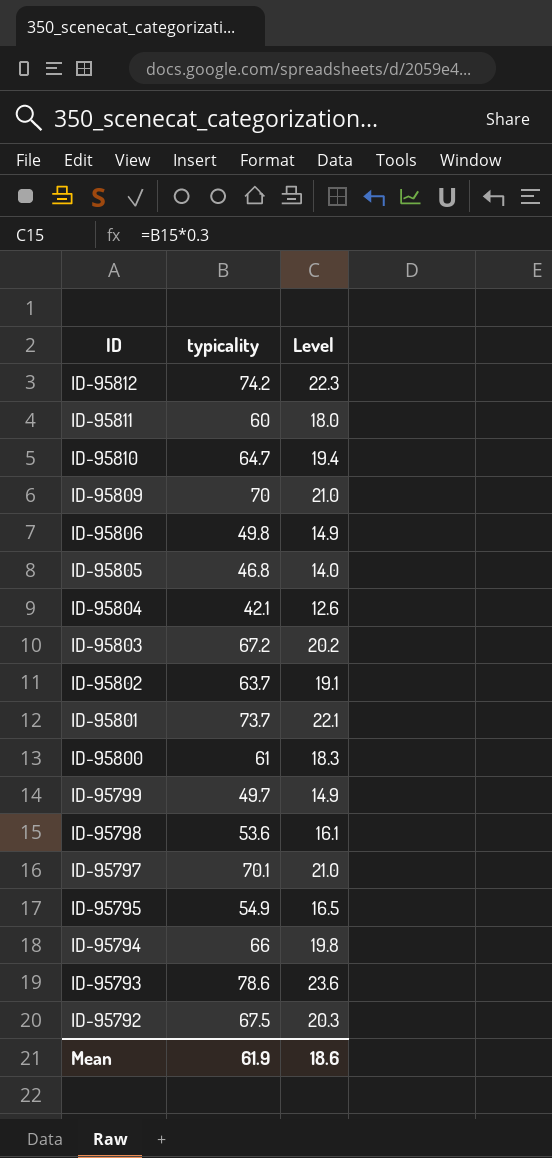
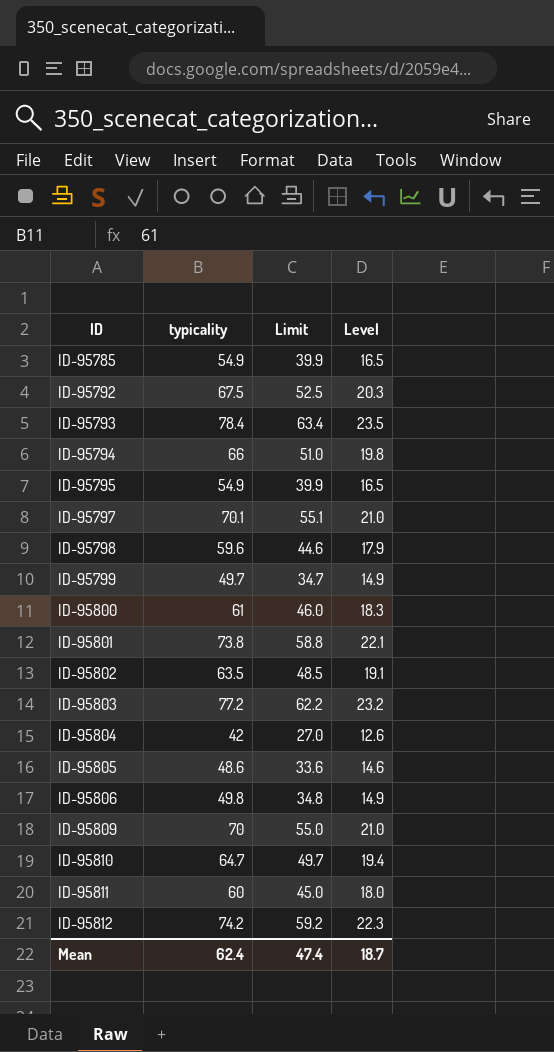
row order: ID descending -> ID ascending
column Limit | formula: none -> [typicality] - 15
row ID-95785: none -> 54.9 | 39.9 | 16.5
ID-95793 | typicality: 78.6 -> 78.4
ID-95793 | Level: 23.6 -> 23.5
ID-95798 | typicality: 53.6 -> 59.6
ID-95798 | Level: 16.1 -> 17.9
ID-95801 | typicality: 73.7 -> 73.8
ID-95802 | typicality: 63.7 -> 63.5
ID-95803 | typicality: 67.2 -> 77.2
ID-95803 | Level: 20.2 -> 23.2
ID-95804 | typicality: 42.1 -> 42
ID-95805 | typicality: 46.8 -> 48.6
ID-95805 | Level: 14.0 -> 14.6
Mean | typicality: 61.9 -> 62.4
Mean | Level: 18.6 -> 18.7

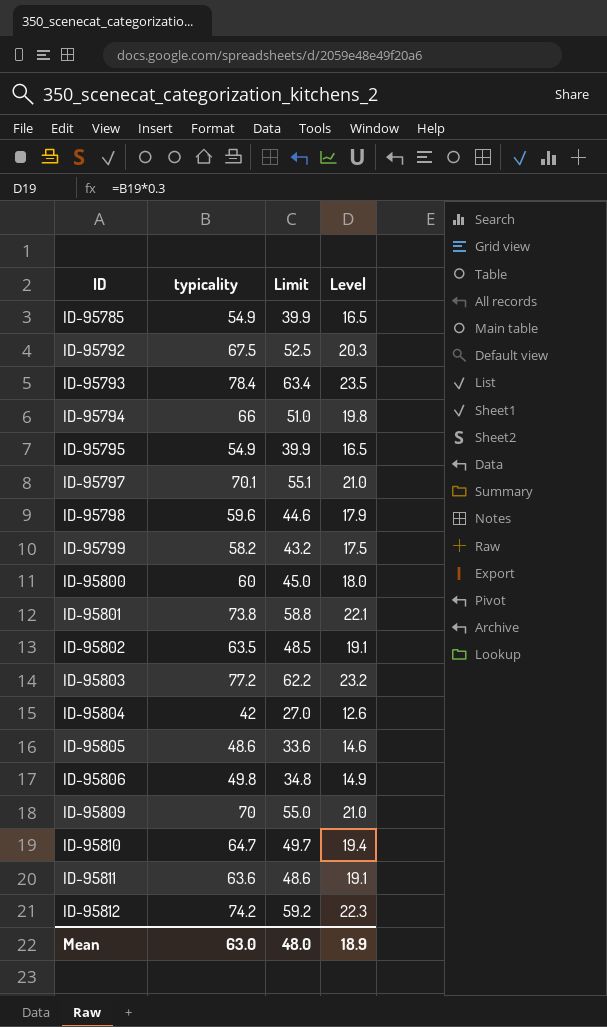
ID-95799 | typicality: 49.7 -> 58.2
ID-95799 | Limit: 34.7 -> 43.2
ID-95799 | Level: 14.9 -> 17.5
ID-95800 | typicality: 61 -> 60
ID-95800 | Limit: 46.0 -> 45.0
ID-95800 | Level: 18.3 -> 18.0
ID-95811 | typicality: 60 -> 63.6
ID-95811 | Limit: 45.0 -> 48.6
ID-95811 | Level: 18.0 -> 19.1
Mean | typicality: 62.4 -> 63.0
Mean | Limit: 47.4 -> 48.0
Mean | Level: 18.7 -> 18.9

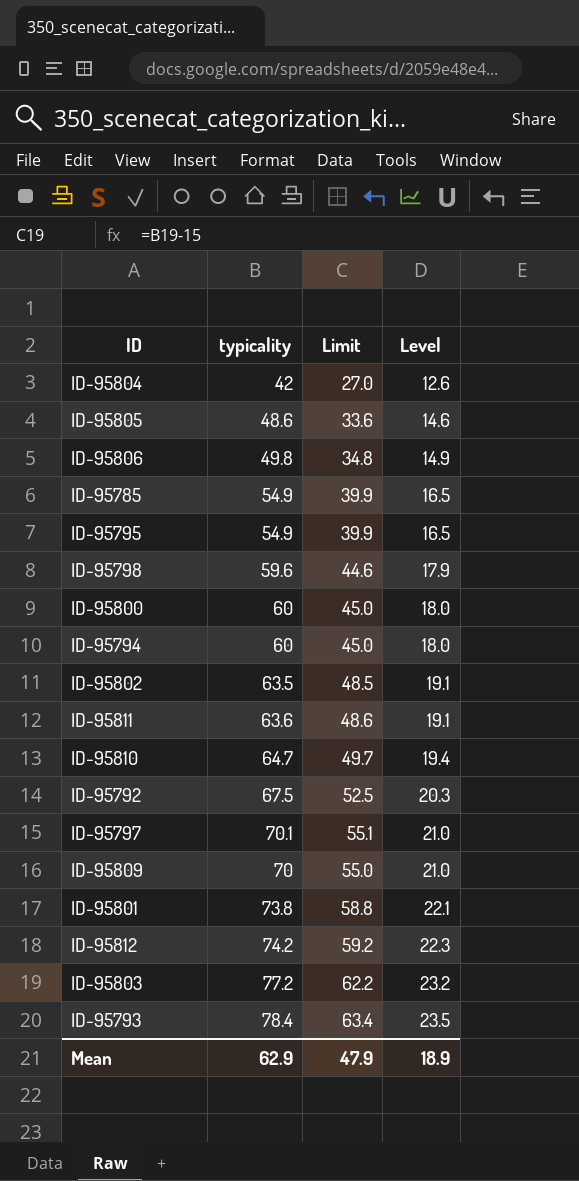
row order: ID ascending -> Level ascending
row ID-95799: 58.2 | 43.2 | 17.5 -> none
ID-95794 | typicality: 66 -> 60
ID-95794 | Limit: 51.0 -> 45.0
ID-95794 | Level: 19.8 -> 18.0
Mean | typicality: 63.0 -> 62.9
Mean | Limit: 48.0 -> 47.9

